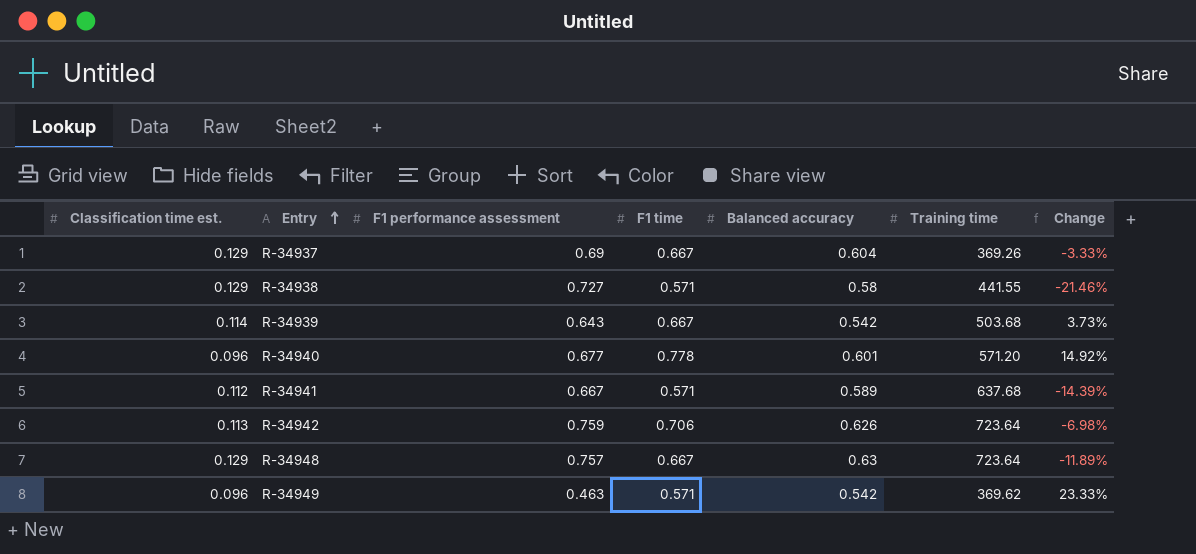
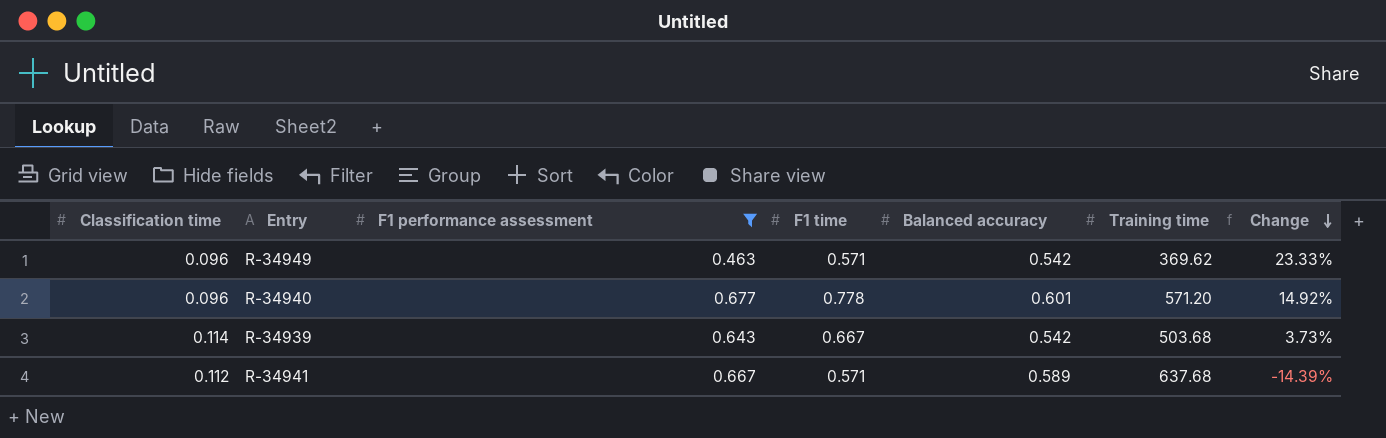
filter: none -> F1 performance assessment <= 0.677
row order: Entry ascending -> Change descending
column name: Classification time est. -> Classification time

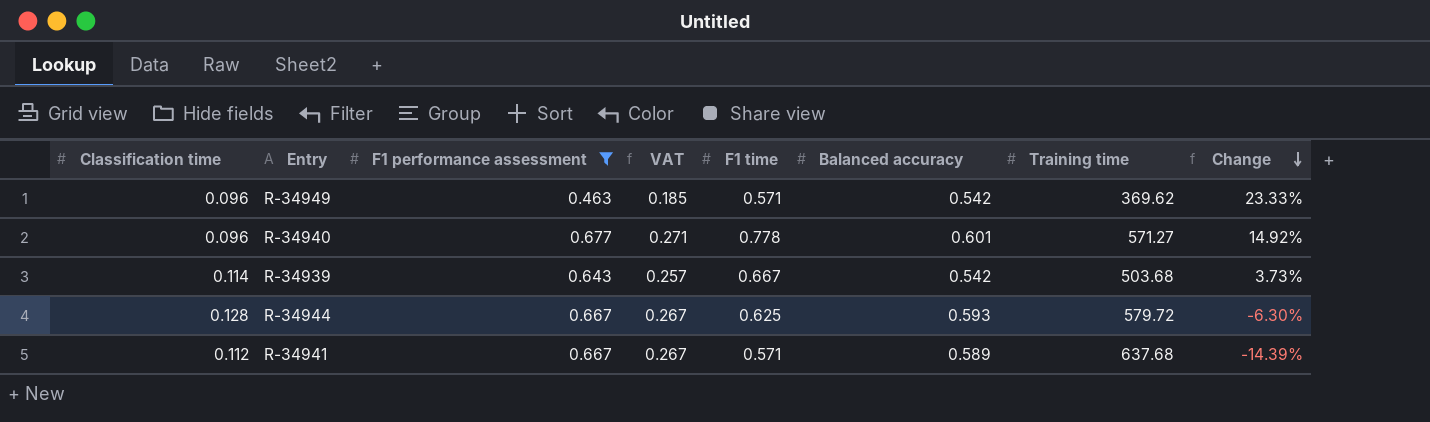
column VAT | formula: none -> [F1 performance assessment] * 0.4
R-34940 | Training time: 571.20 -> 571.27
row R-34944: none -> 0.128 | 0.667 | 0.267 | 0.625 | 0.593 | 579.72 | -6.30%

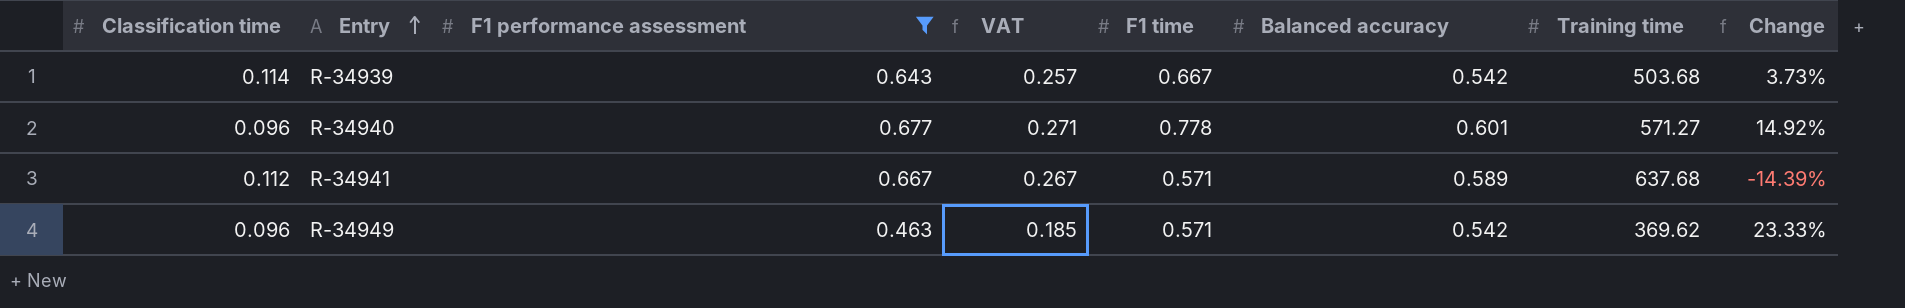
row order: Change descending -> Entry ascending
row R-34944: 0.128 | 0.667 | 0.267 | 0.625 | 0.593 | 579.72 | -6.30% -> none

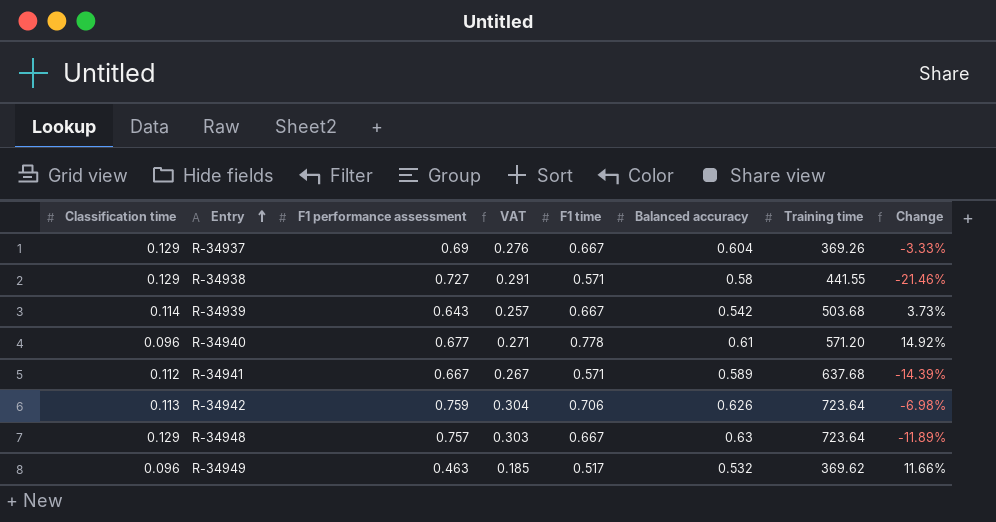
filter: F1 performance assessment <= 0.677 -> none
R-34940 | Balanced accuracy: 0.601 -> 0.61
R-34940 | Training time: 571.27 -> 571.20
R-34949 | F1 time: 0.571 -> 0.517
R-34949 | Balanced accuracy: 0.542 -> 0.532
R-34949 | Change: 23.33% -> 11.66%

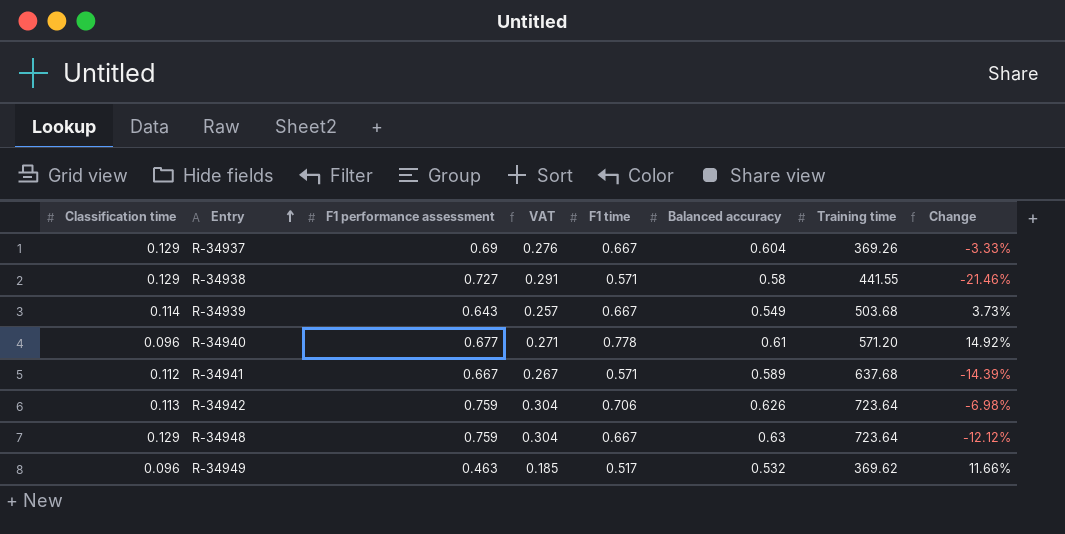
R-34939 | Balanced accuracy: 0.542 -> 0.549
R-34948 | F1 performance assessment: 0.757 -> 0.759
R-34948 | VAT: 0.303 -> 0.304
R-34948 | Change: -11.89% -> -12.12%

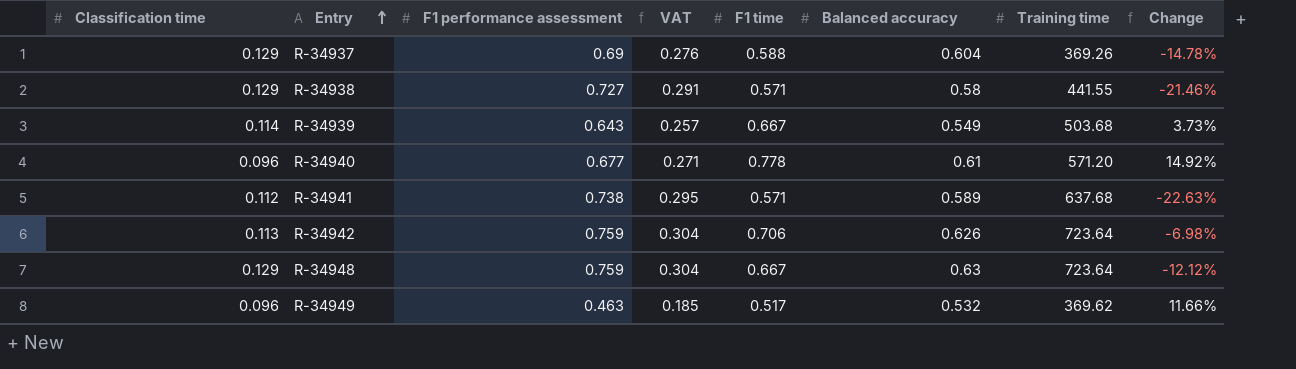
R-34937 | F1 time: 0.667 -> 0.588
R-34937 | Change: -3.33% -> -14.78%
R-34941 | F1 performance assessment: 0.667 -> 0.738
R-34941 | VAT: 0.267 -> 0.295
R-34941 | Change: -14.39% -> -22.63%

